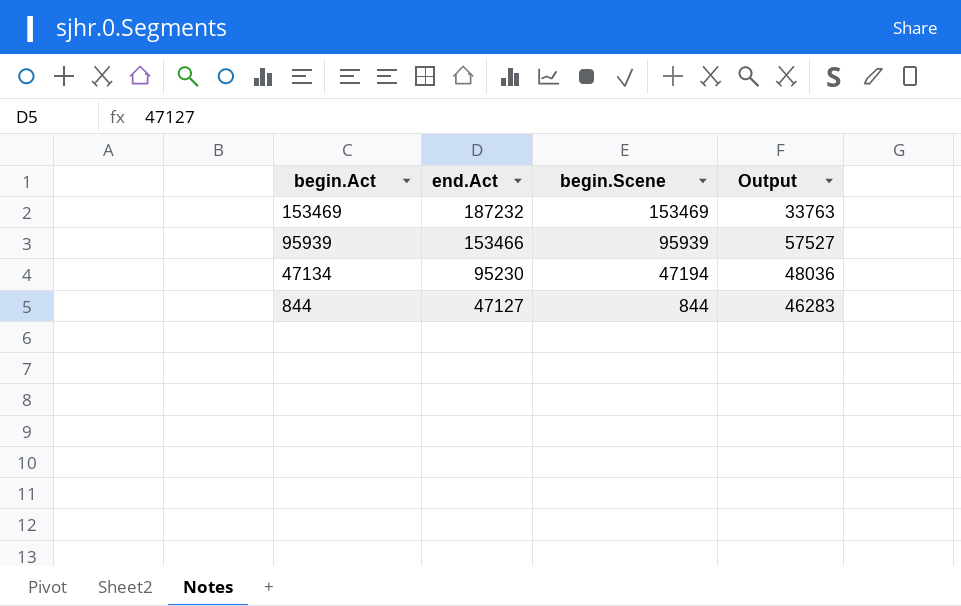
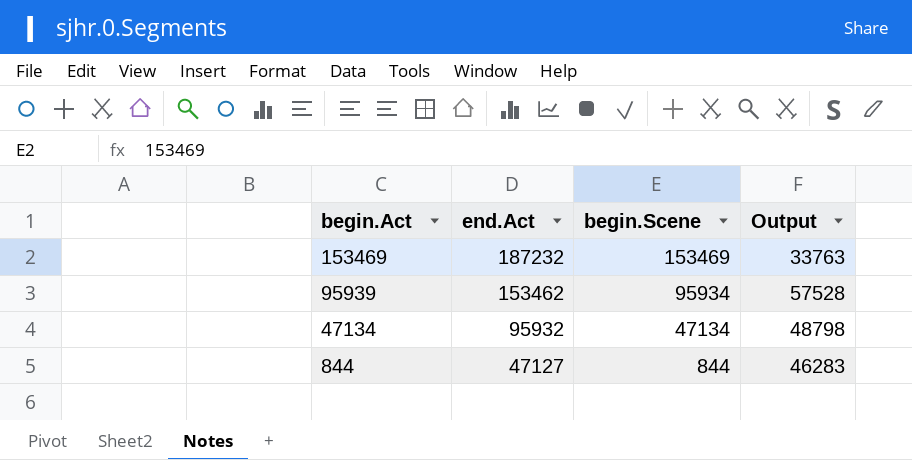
95939 | end.Act: 153466 -> 153462
95939 | begin.Scene: 95939 -> 95934
95939 | Output: 57527 -> 57528
47134 | end.Act: 95230 -> 95932
47134 | begin.Scene: 47194 -> 47134
47134 | Output: 48036 -> 48798

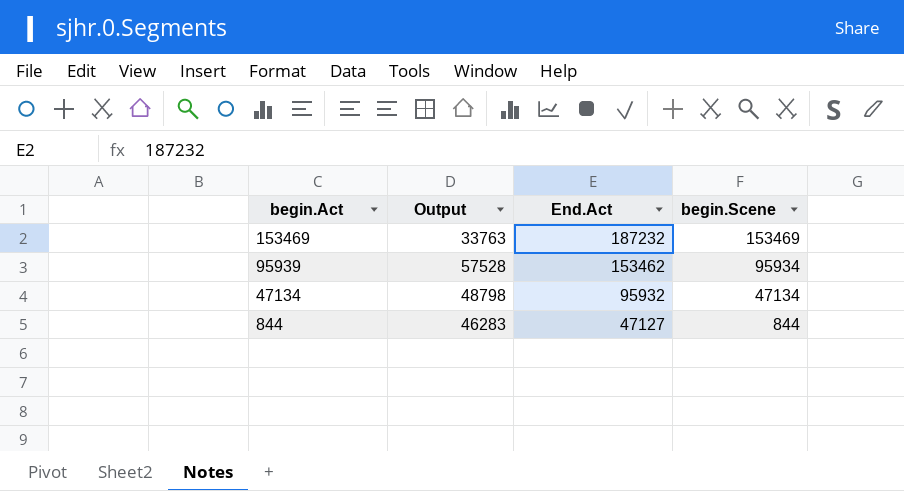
column Output | position: 4 -> 2
column name: end.Act -> End.Act

